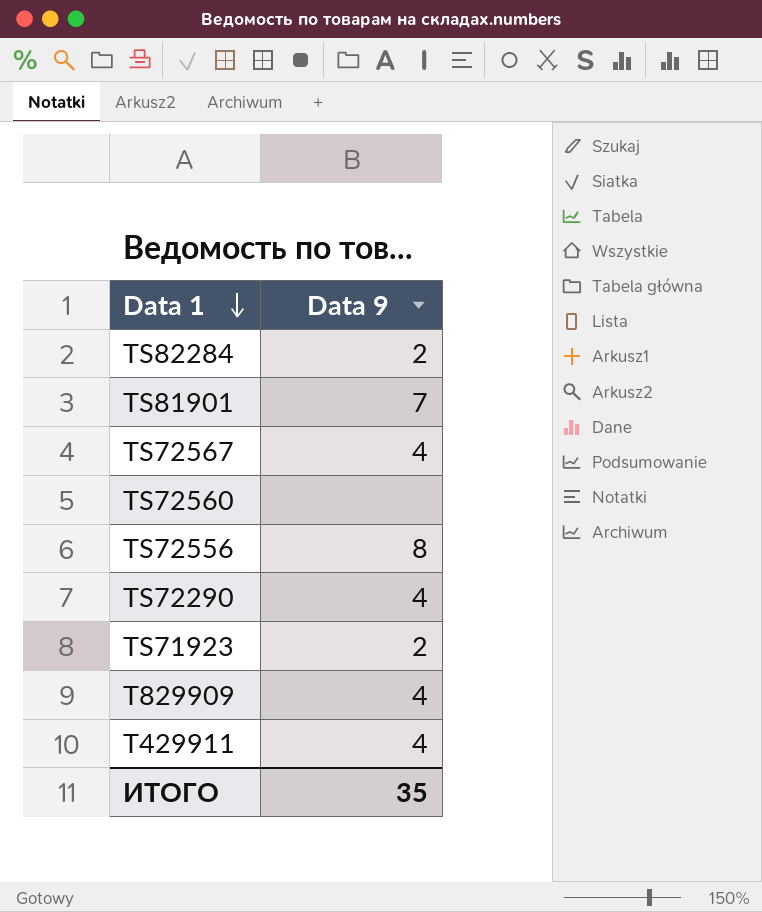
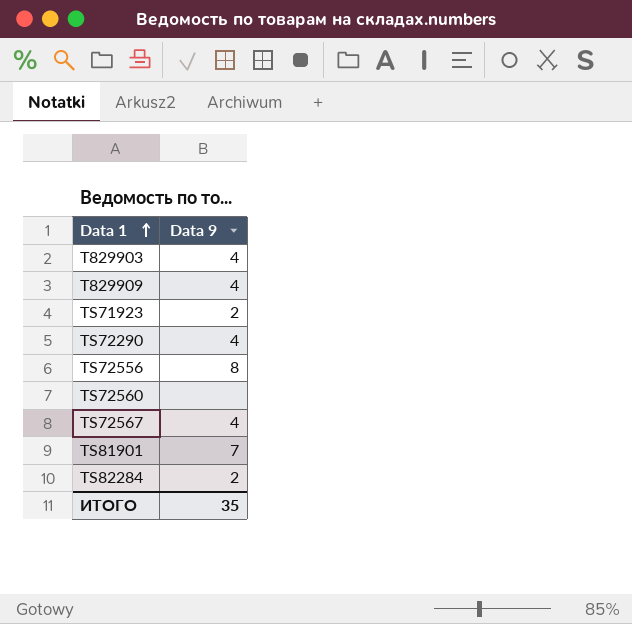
row order: Data 1 descending -> Data 1 ascending
row T429911: 4 -> none
row T829903: none -> 4

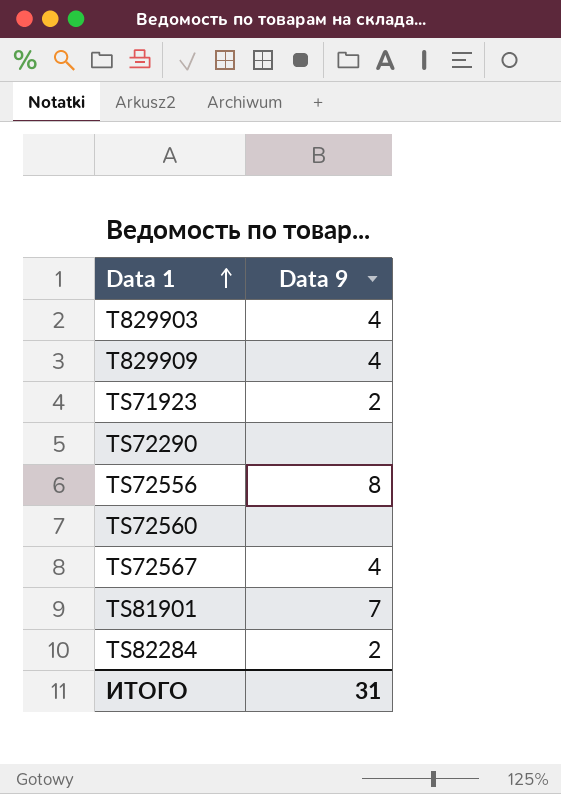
TS72290 | Data 9: 4 -> none
ИТОГО | Data 9: 35 -> 31

